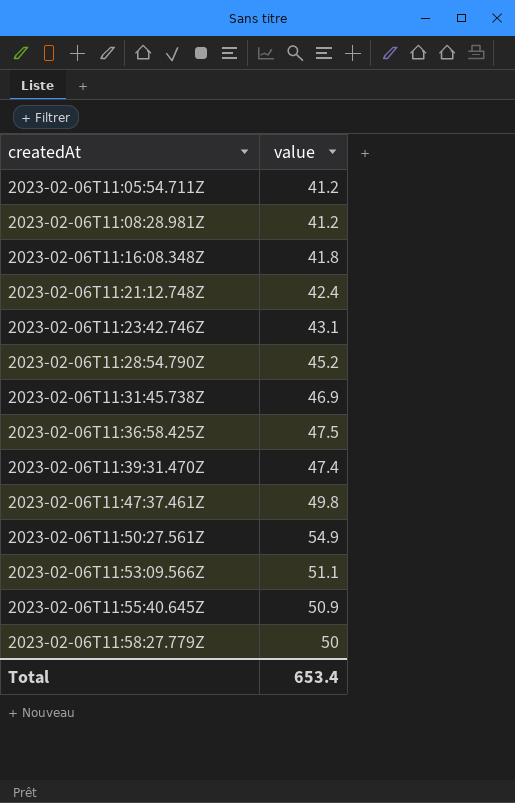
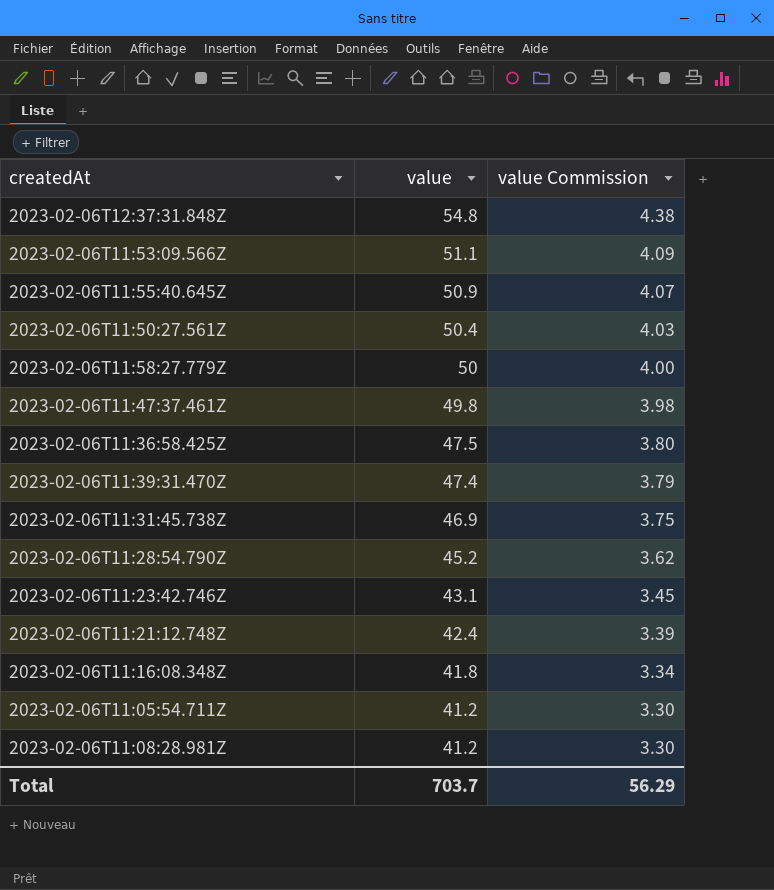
row order: createdAt ascending -> value descending
column value Commission | formula: none -> [value] * 0.08
row 2023-02-06T12:37:31.848Z: none -> 54.8 | 4.38
2023-02-06T11:50:27.561Z | value: 54.9 -> 50.4
Total | value: 653.4 -> 703.7

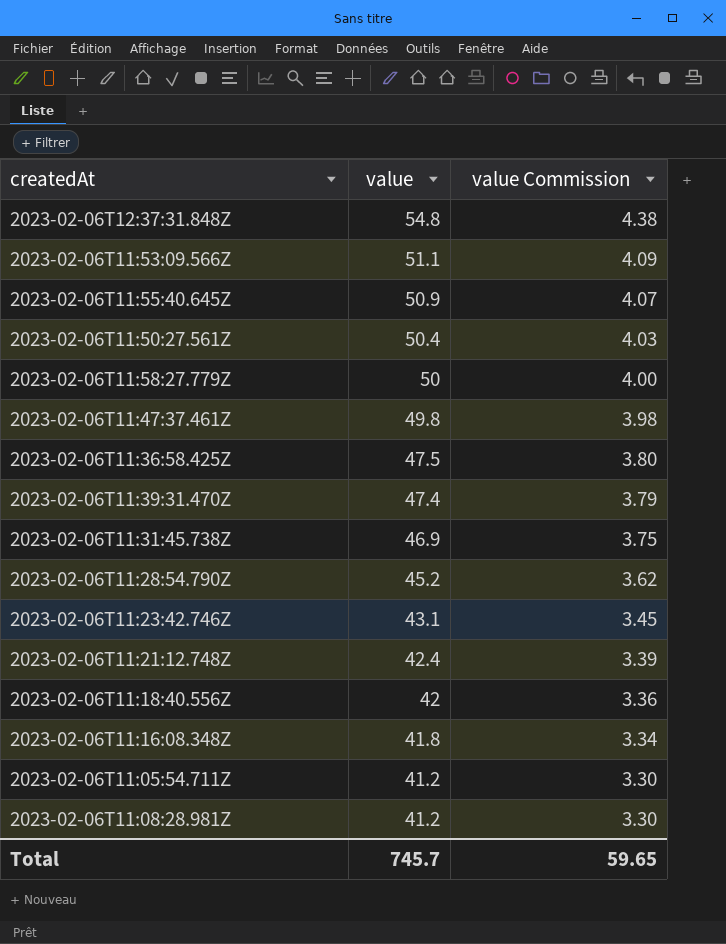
row 2023-02-06T11:18:40.556Z: none -> 42 | 3.36
Total | value: 703.7 -> 745.7
Total | value Commission: 56.29 -> 59.65

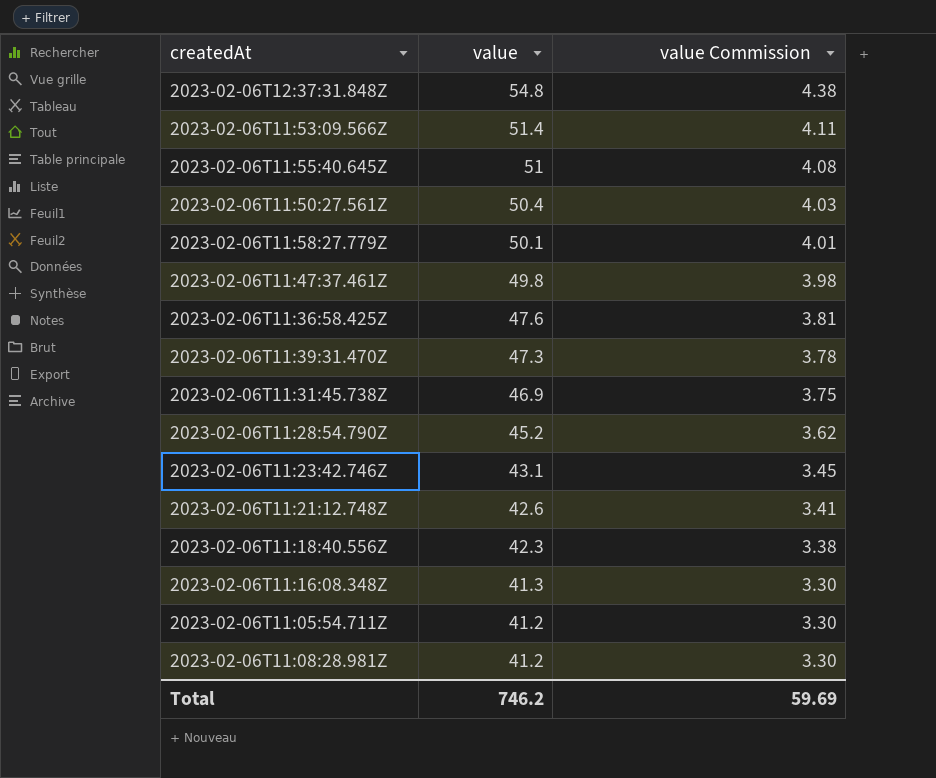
2023-02-06T11:53:09.566Z | value: 51.1 -> 51.4
2023-02-06T11:53:09.566Z | value Commission: 4.09 -> 4.11
2023-02-06T11:55:40.645Z | value: 50.9 -> 51
2023-02-06T11:55:40.645Z | value Commission: 4.07 -> 4.08
2023-02-06T11:58:27.779Z | value: 50 -> 50.1
2023-02-06T11:58:27.779Z | value Commission: 4.00 -> 4.01
2023-02-06T11:36:58.425Z | value: 47.5 -> 47.6
2023-02-06T11:36:58.425Z | value Commission: 3.80 -> 3.81
2023-02-06T11:39:31.470Z | value: 47.4 -> 47.3
2023-02-06T11:39:31.470Z | value Commission: 3.79 -> 3.78
2023-02-06T11:21:12.748Z | value: 42.4 -> 42.6
2023-02-06T11:21:12.748Z | value Commission: 3.39 -> 3.41
2023-02-06T11:18:40.556Z | value: 42 -> 42.3
2023-02-06T11:18:40.556Z | value Commission: 3.36 -> 3.38
2023-02-06T11:16:08.348Z | value: 41.8 -> 41.3
2023-02-06T11:16:08.348Z | value Commission: 3.34 -> 3.30
Total | value: 745.7 -> 746.2
Total | value Commission: 59.65 -> 59.69

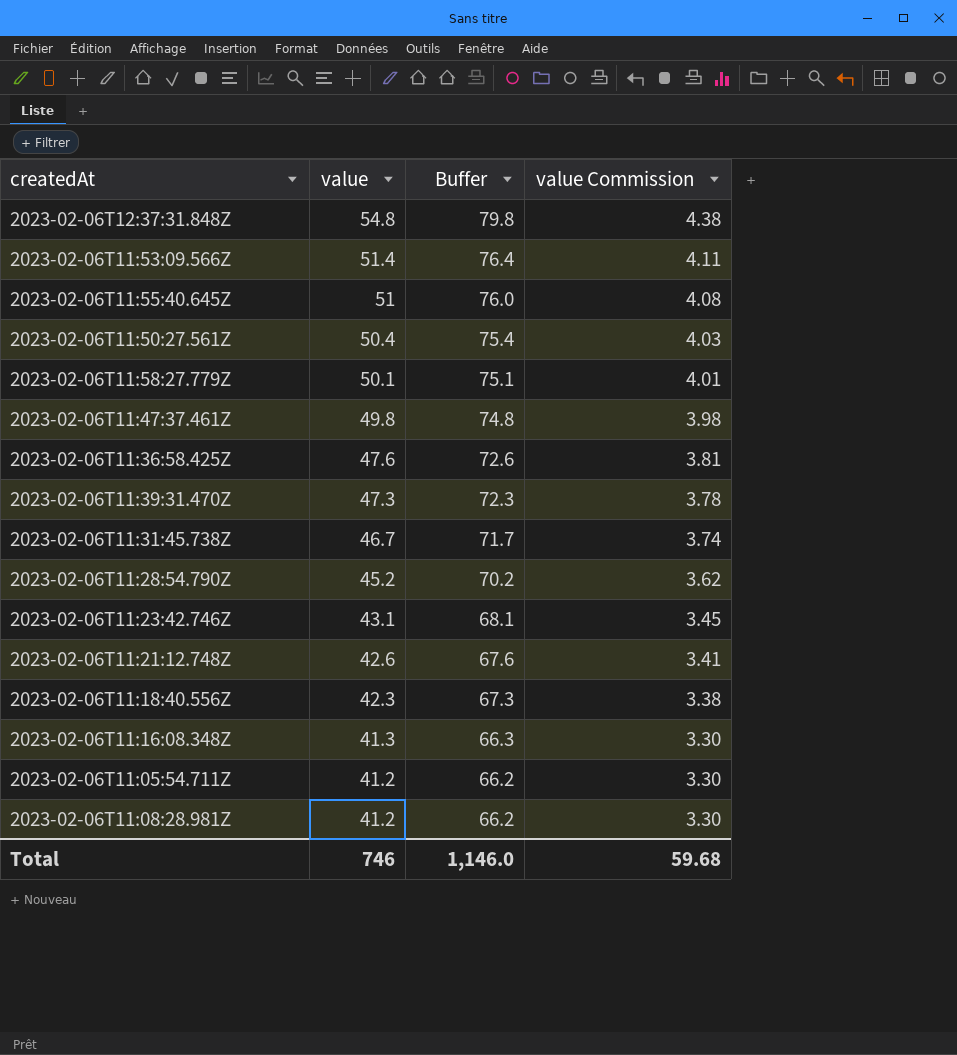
column Buffer | formula: none -> [value] + 25
2023-02-06T11:31:45.738Z | value: 46.9 -> 46.7
2023-02-06T11:31:45.738Z | value Commission: 3.75 -> 3.74
Total | value: 746.2 -> 746
Total | value Commission: 59.69 -> 59.68

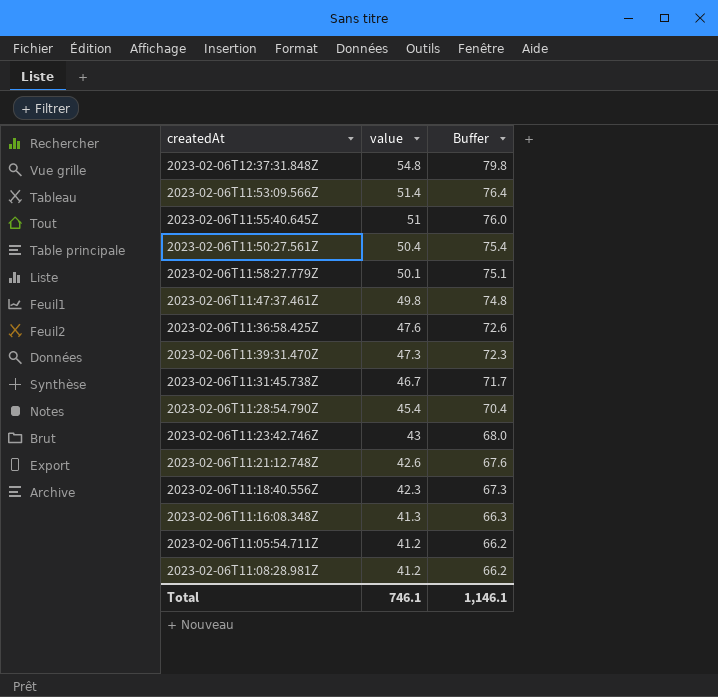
column value Commission | formula: [value] * 0.08 -> none
2023-02-06T11:28:54.790Z | value: 45.2 -> 45.4
2023-02-06T11:28:54.790Z | Buffer: 70.2 -> 70.4
2023-02-06T11:23:42.746Z | value: 43.1 -> 43
2023-02-06T11:23:42.746Z | Buffer: 68.1 -> 68.0
Total | value: 746 -> 746.1
Total | Buffer: 1,146.0 -> 1,146.1

